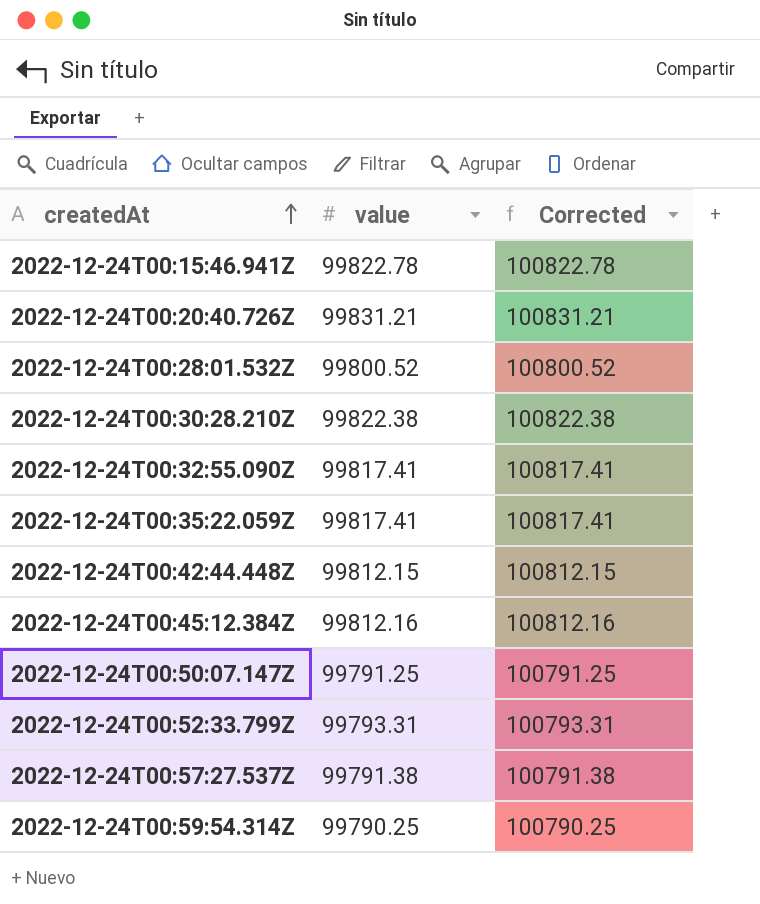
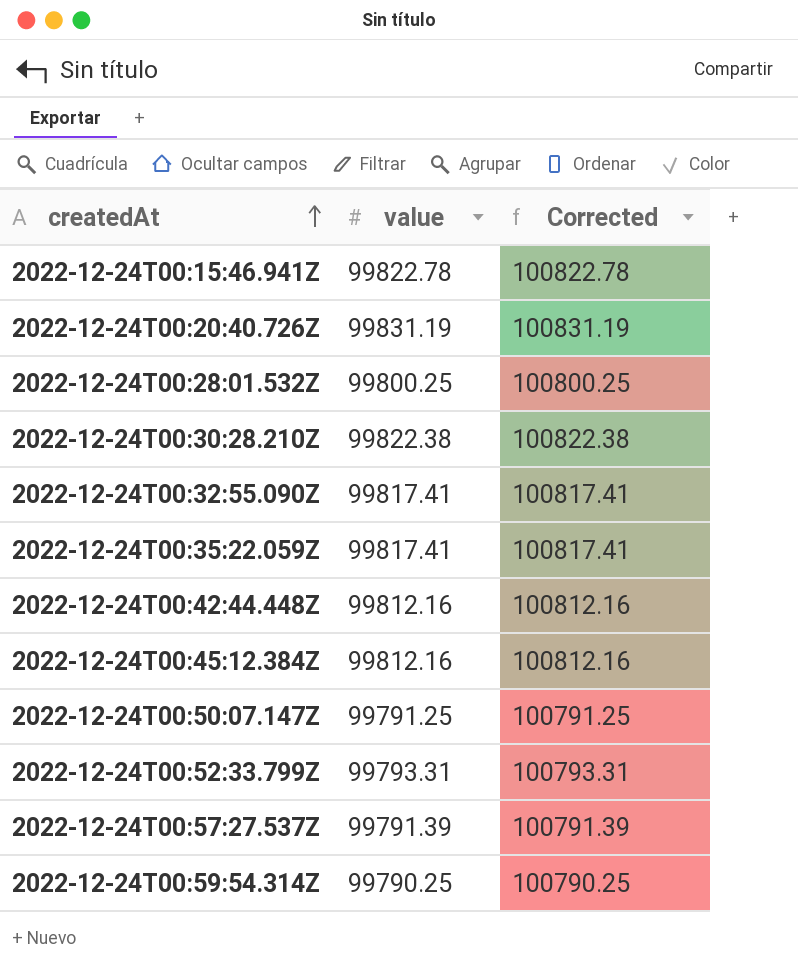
2022-12-24T00:20:40.726Z | value: 99831.21 -> 99831.19
2022-12-24T00:20:40.726Z | Corrected: 100831.21 -> 100831.19
2022-12-24T00:28:01.532Z | value: 99800.52 -> 99800.25
2022-12-24T00:28:01.532Z | Corrected: 100800.52 -> 100800.25
2022-12-24T00:42:44.448Z | value: 99812.15 -> 99812.16
2022-12-24T00:42:44.448Z | Corrected: 100812.15 -> 100812.16
2022-12-24T00:57:27.537Z | value: 99791.38 -> 99791.39
2022-12-24T00:57:27.537Z | Corrected: 100791.38 -> 100791.39

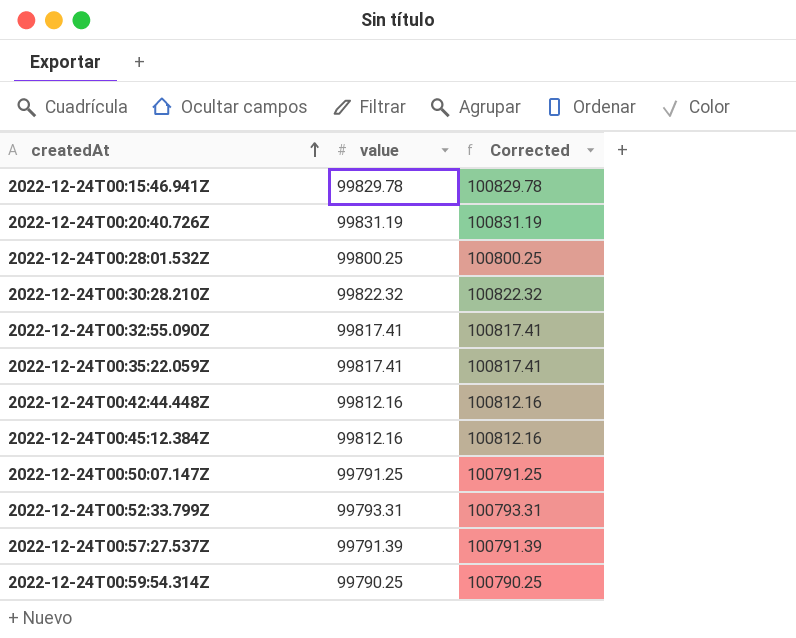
2022-12-24T00:15:46.941Z | value: 99822.78 -> 99829.78
2022-12-24T00:15:46.941Z | Corrected: 100822.78 -> 100829.78
2022-12-24T00:30:28.210Z | value: 99822.38 -> 99822.32
2022-12-24T00:30:28.210Z | Corrected: 100822.38 -> 100822.32

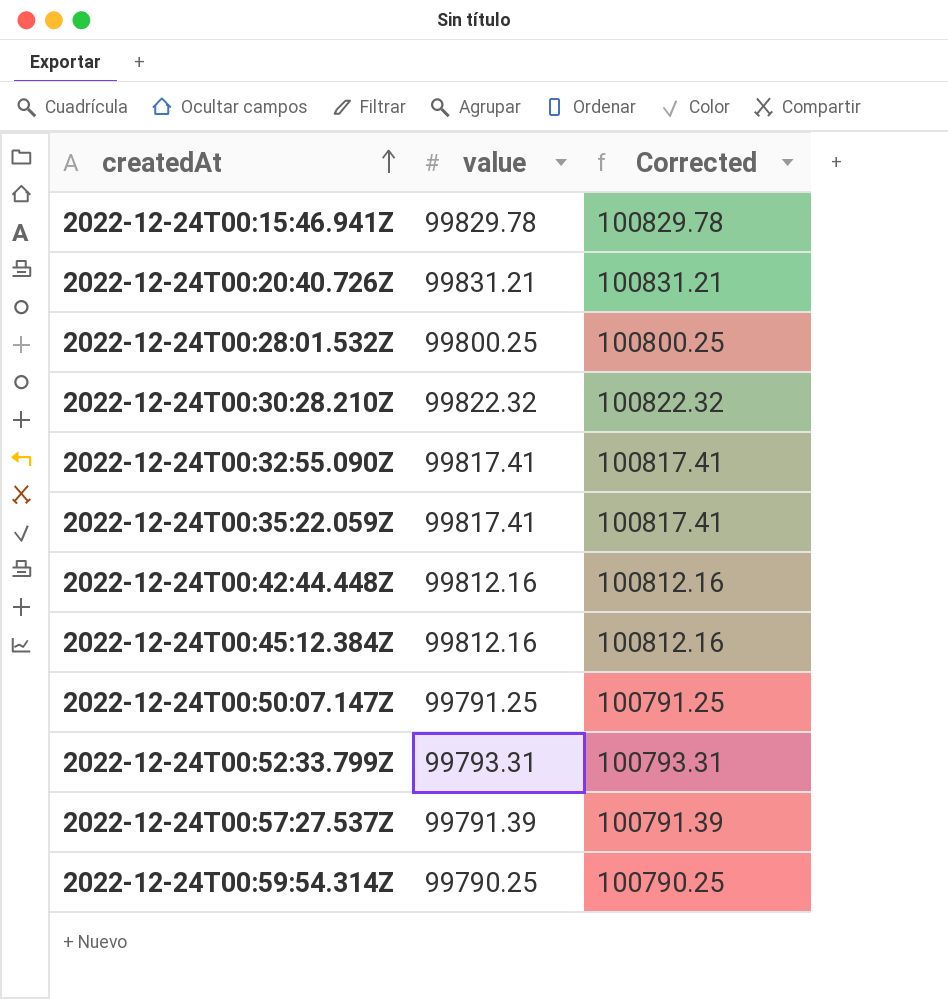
2022-12-24T00:20:40.726Z | value: 99831.19 -> 99831.21
2022-12-24T00:20:40.726Z | Corrected: 100831.19 -> 100831.21

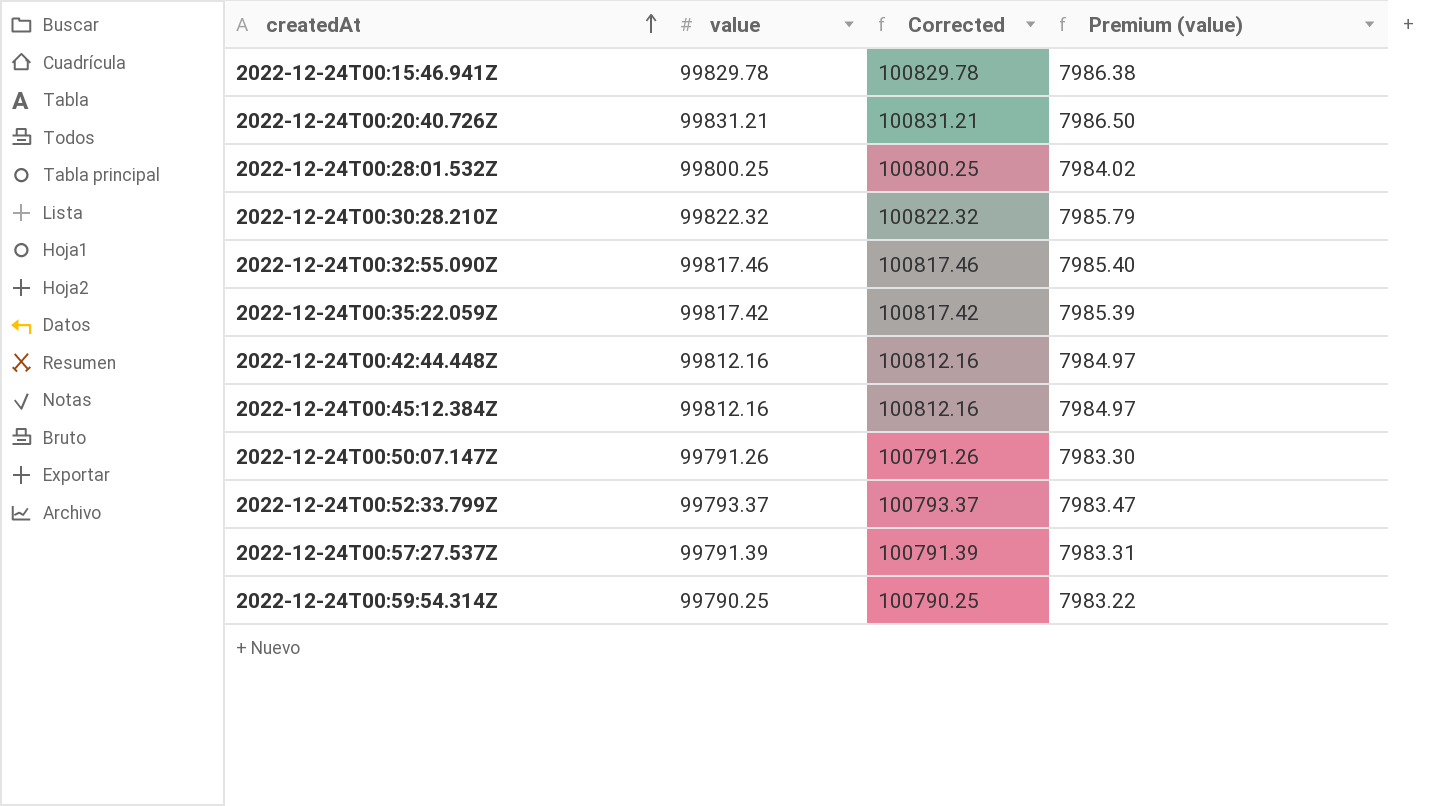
column Premium (value) | formula: none -> [value] * 0.08
2022-12-24T00:32:55.090Z | value: 99817.41 -> 99817.46
2022-12-24T00:32:55.090Z | Corrected: 100817.41 -> 100817.46
2022-12-24T00:35:22.059Z | value: 99817.41 -> 99817.42
2022-12-24T00:35:22.059Z | Corrected: 100817.41 -> 100817.42
2022-12-24T00:50:07.147Z | value: 99791.25 -> 99791.26
2022-12-24T00:50:07.147Z | Corrected: 100791.25 -> 100791.26
2022-12-24T00:52:33.799Z | value: 99793.31 -> 99793.37
2022-12-24T00:52:33.799Z | Corrected: 100793.31 -> 100793.37

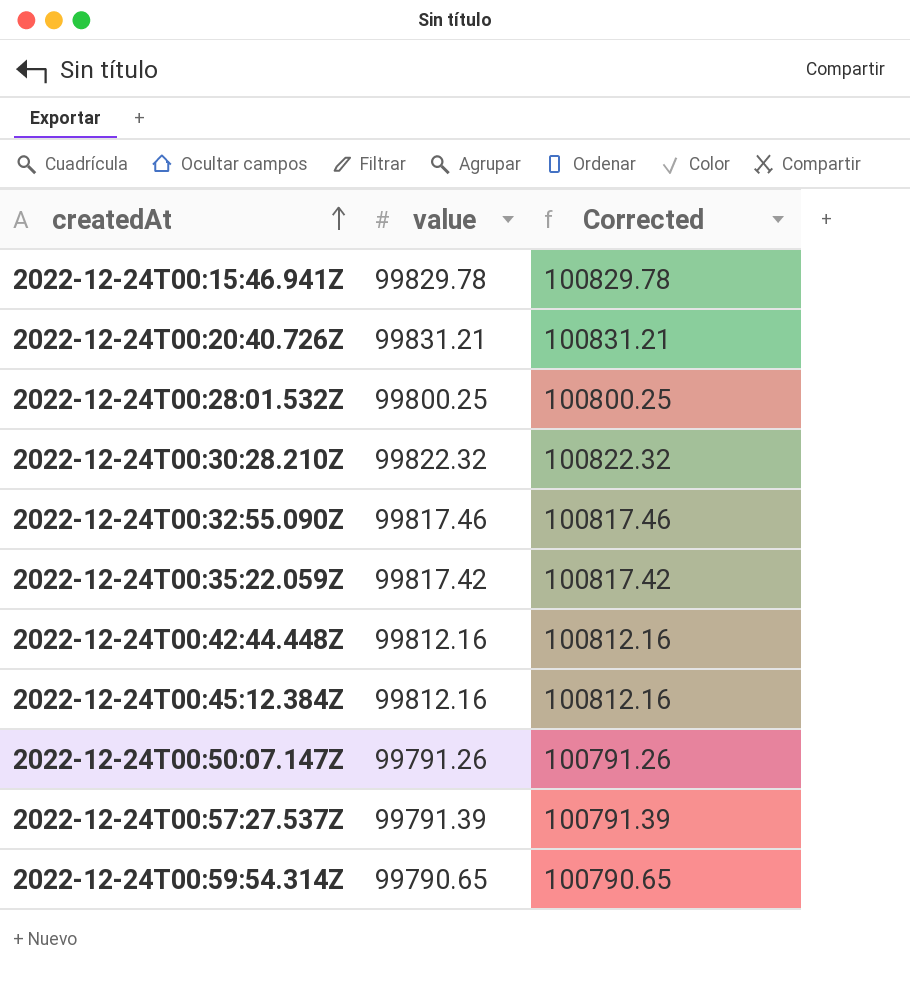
column Premium (value) | formula: [value] * 0.08 -> none
row 2022-12-24T00:52:33.799Z: 99793.37 | 100793.37 | 7983.47 -> none
2022-12-24T00:59:54.314Z | value: 99790.25 -> 99790.65
2022-12-24T00:59:54.314Z | Corrected: 100790.25 -> 100790.65

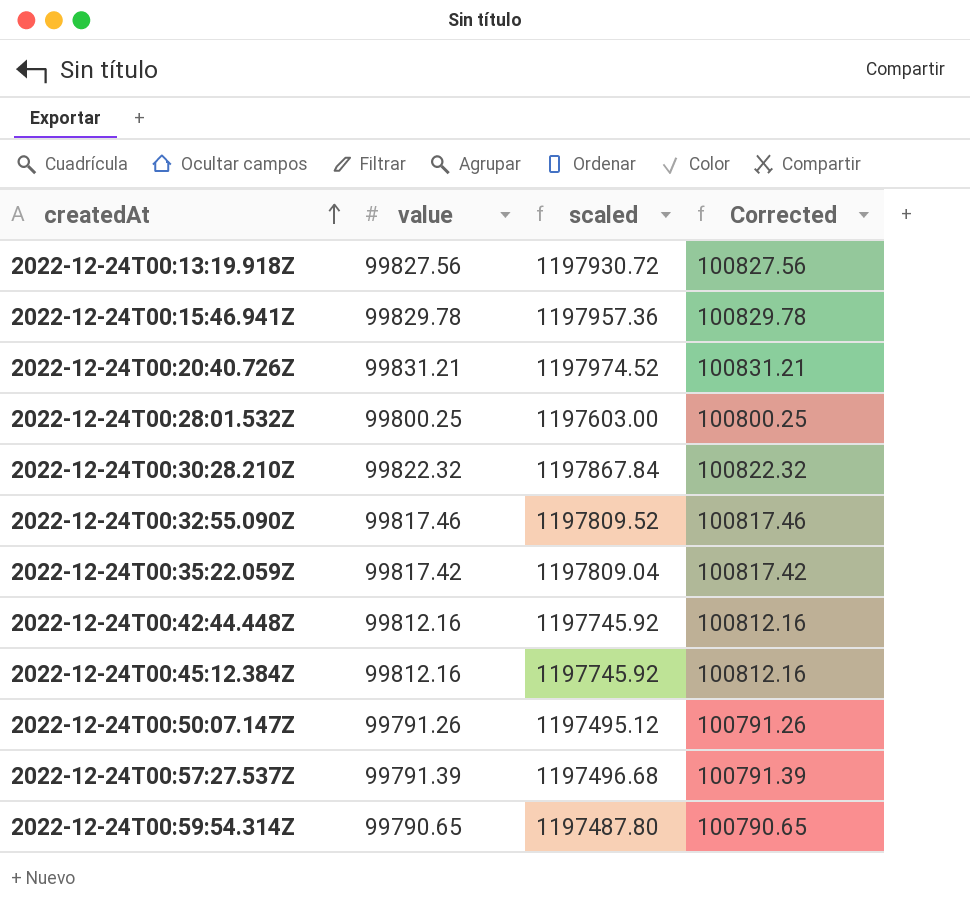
column scaled | formula: none -> [value] * 12
row 2022-12-24T00:13:19.918Z: none -> 99827.56 | 1197930.72 | 100827.56

